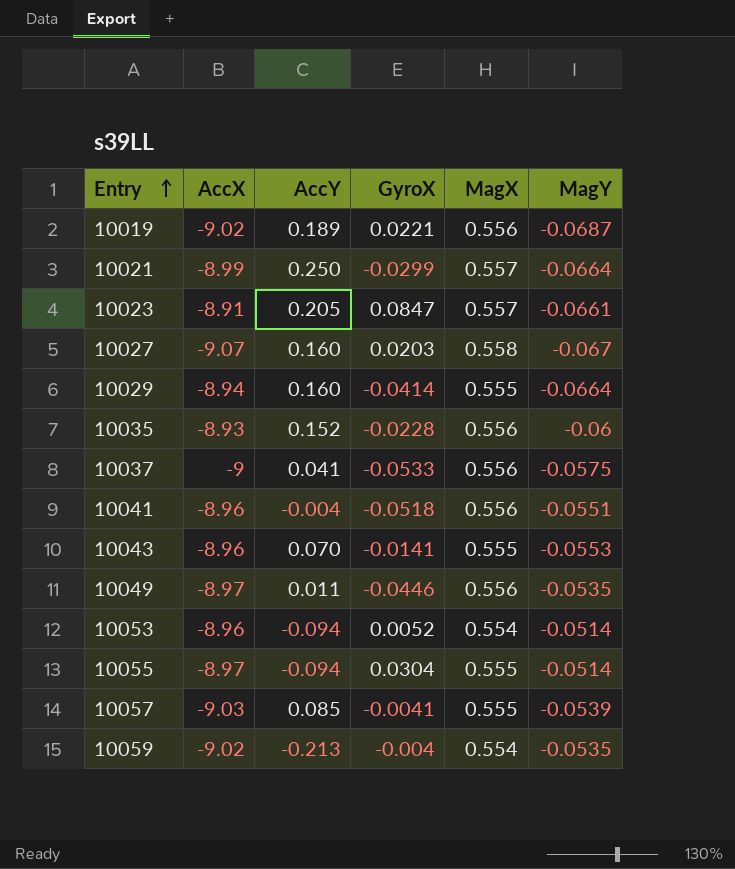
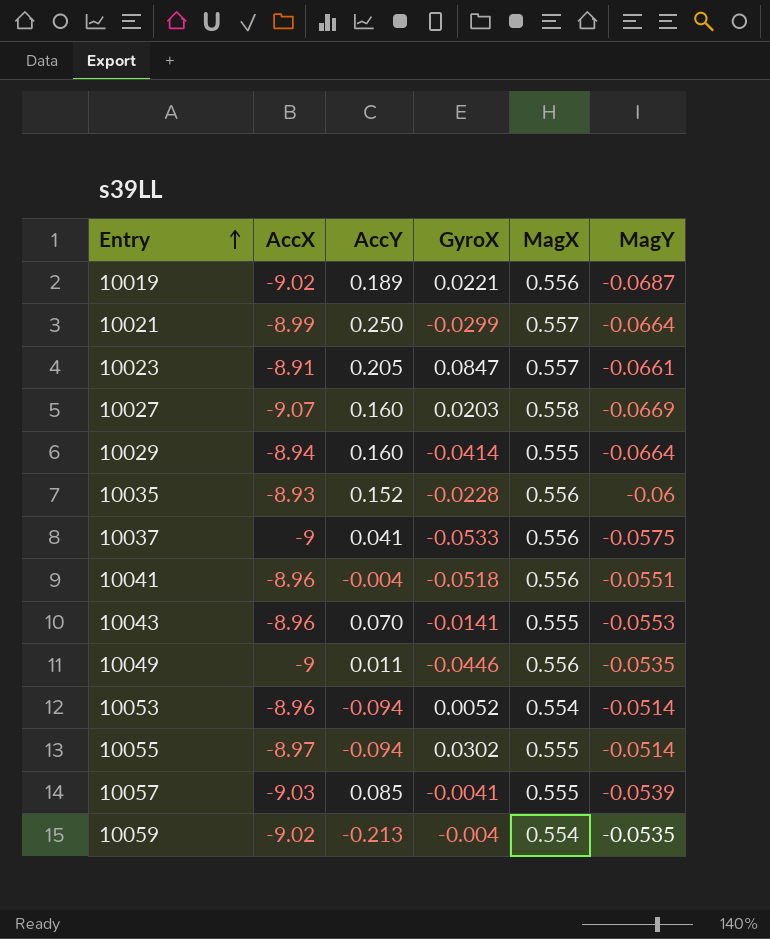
10027 | MagY: -0.067 -> -0.0669
10049 | AccX: -8.97 -> -9
10055 | GyroX: 0.0304 -> 0.0302

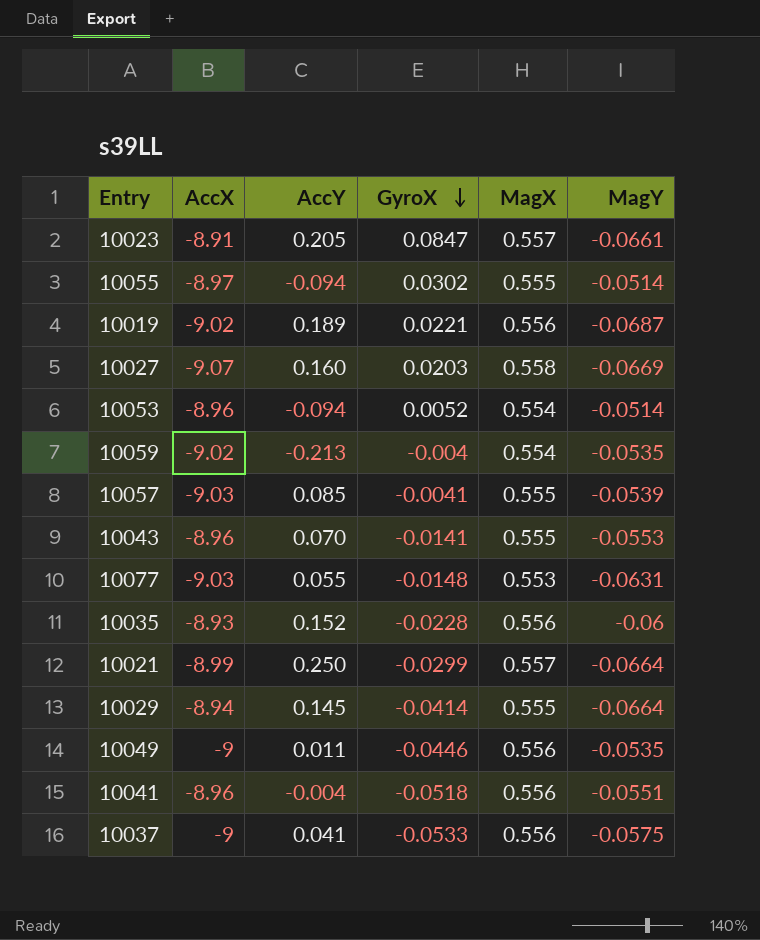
row order: Entry ascending -> GyroX descending
row 10077: none -> -9.03 | 0.055 | -0.0148 | 0.553 | -0.0631
10029 | AccY: 0.160 -> 0.145

